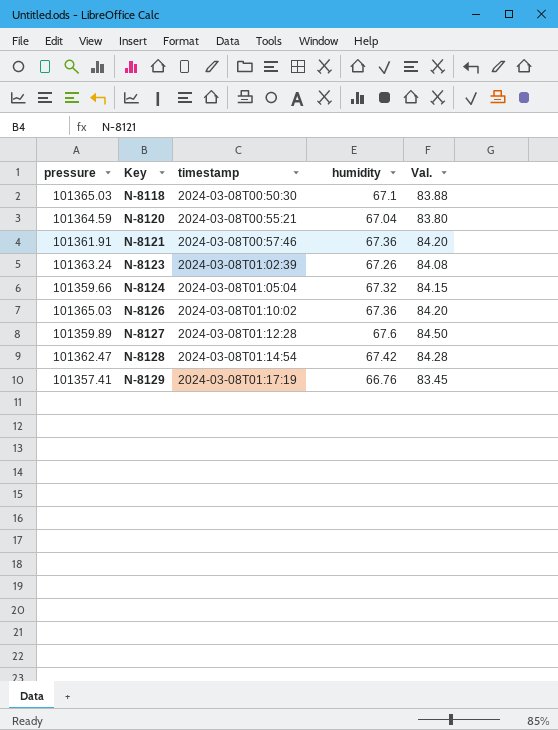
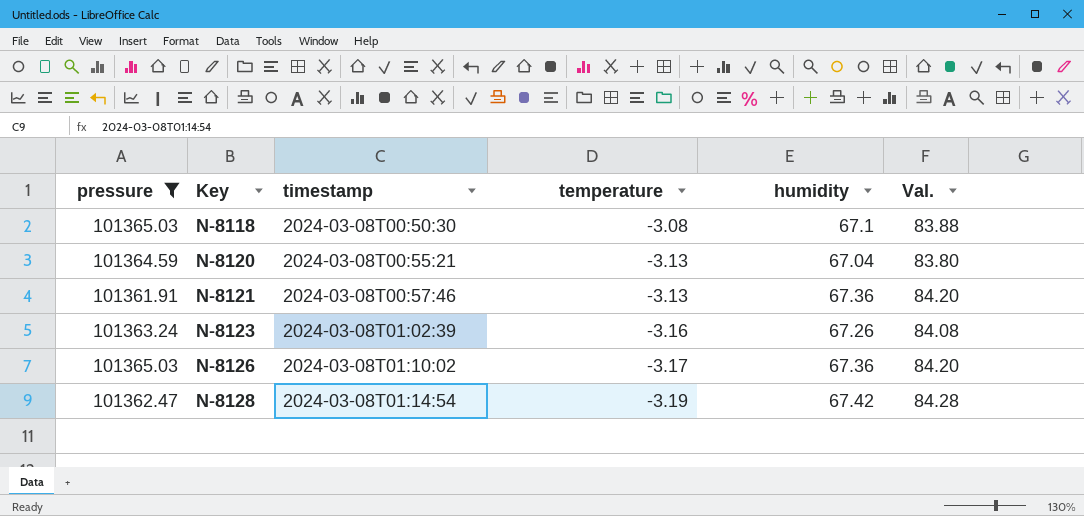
filter: none -> pressure >= 101361.91
column temperature | position: none -> 4

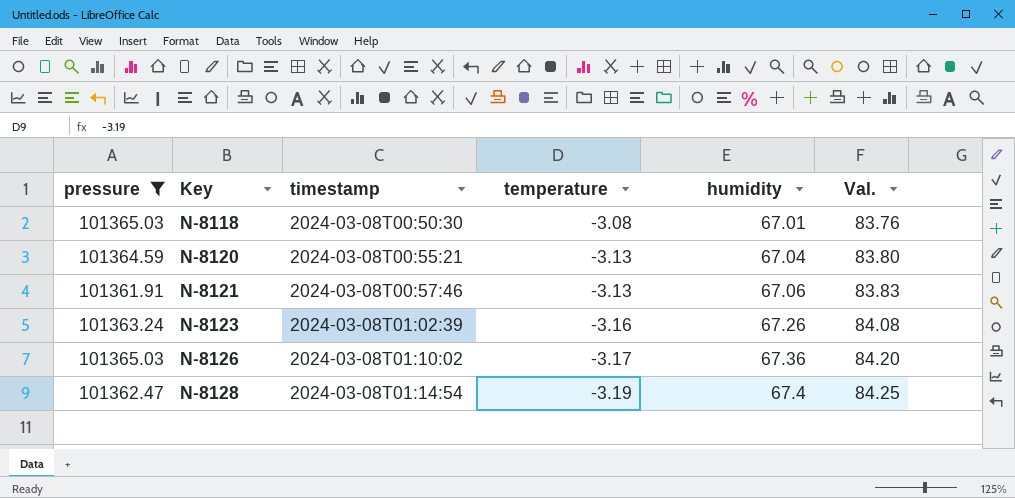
N-8118 | humidity: 67.1 -> 67.01
N-8118 | Val.: 83.88 -> 83.76
N-8121 | humidity: 67.36 -> 67.06
N-8121 | Val.: 84.20 -> 83.83
N-8128 | humidity: 67.42 -> 67.4
N-8128 | Val.: 84.28 -> 84.25

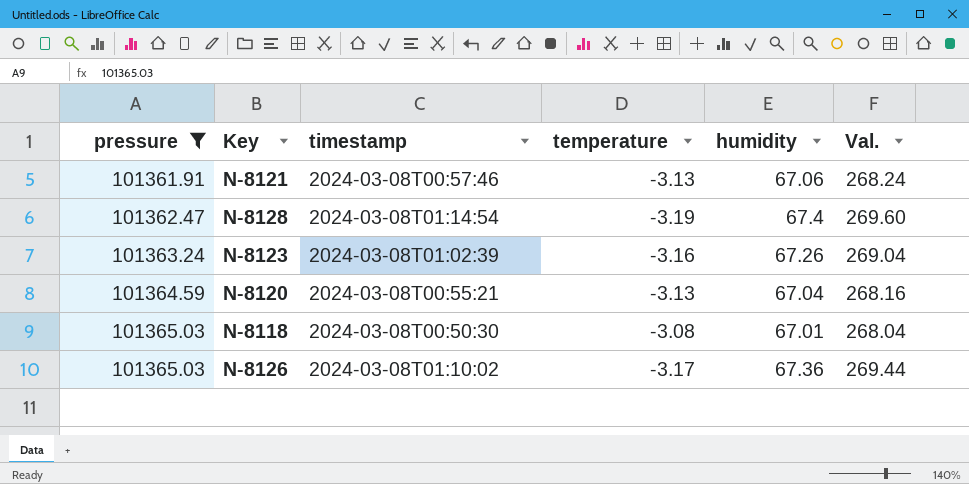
row order: Key ascending -> pressure ascending
column Val. | formula: [humidity] * 1.25 -> [humidity] * 4

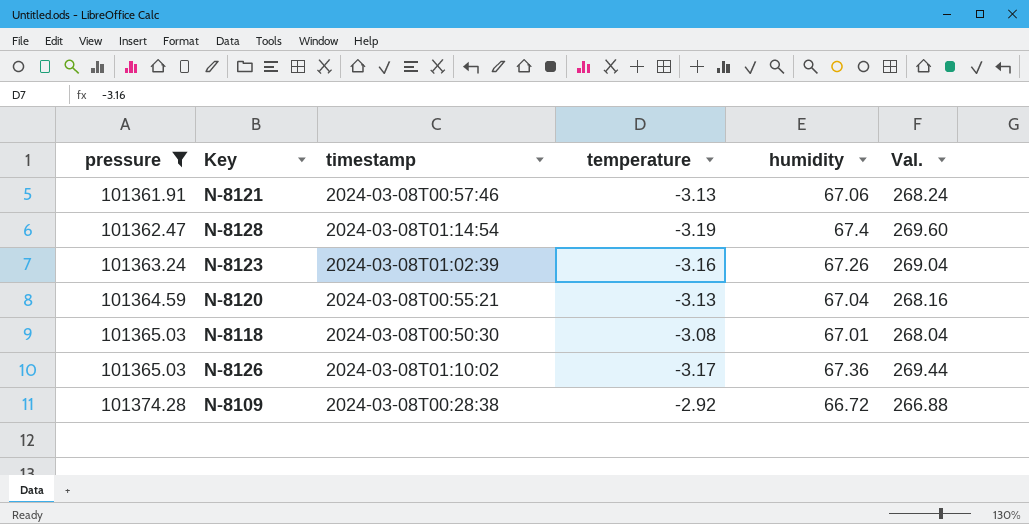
row N-8109: none -> 101374.28 | 2024-03-08T00:28:38 | -2.92 | 66.72 | 266.88

